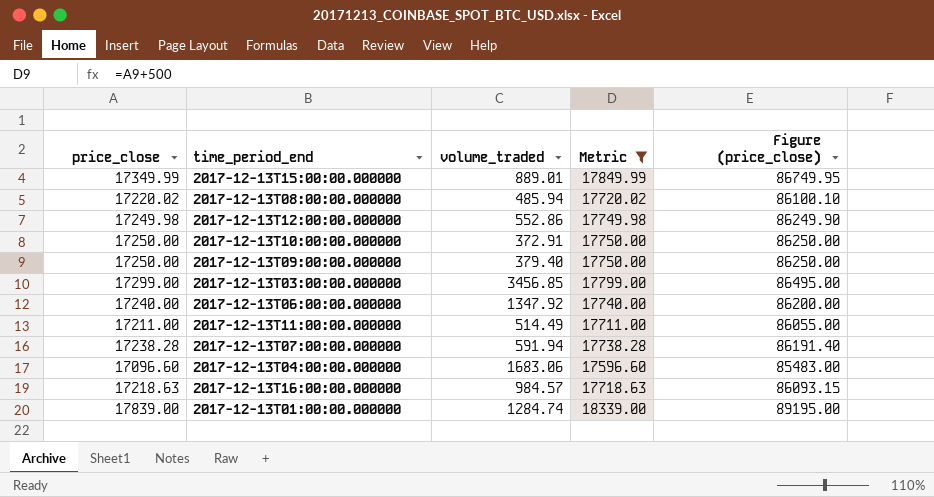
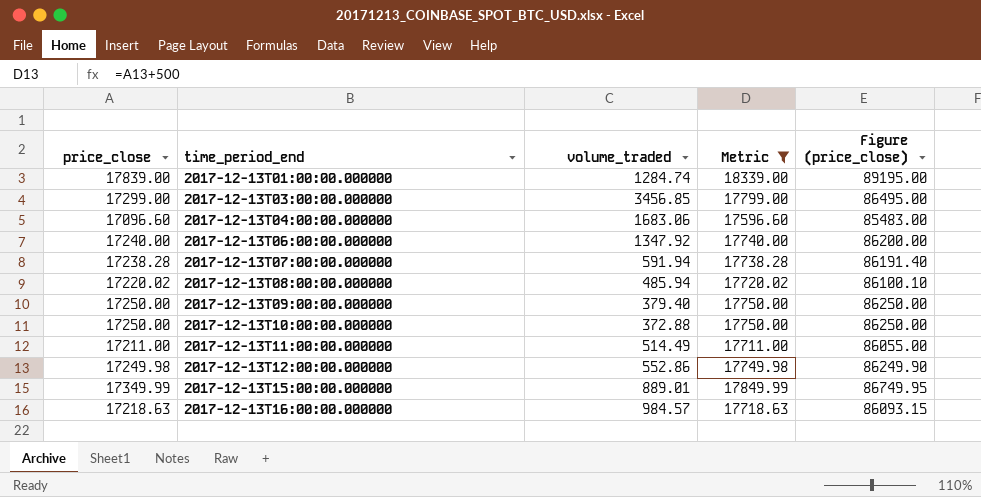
row order: none -> time_period_end ascending
2017-12-13T10:00:00.000000 | volume_traded: 372.91 -> 372.88

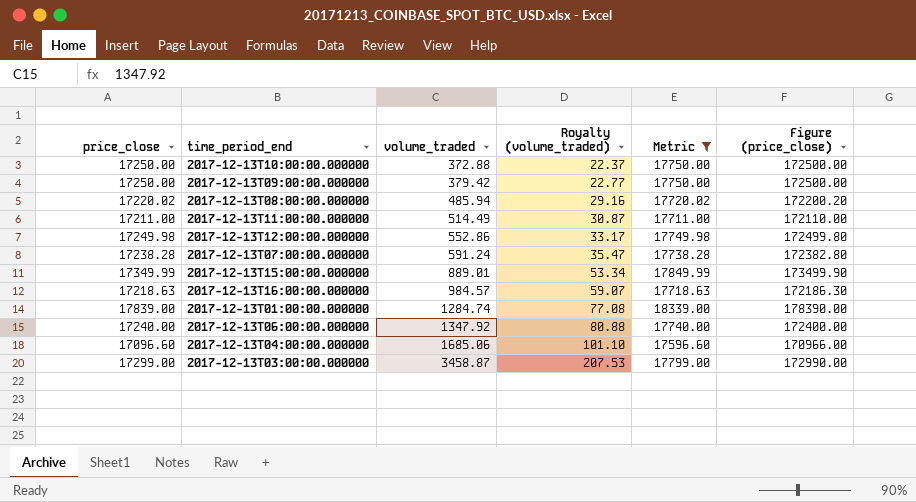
row order: time_period_end ascending -> volume_traded ascending
column Royalty (volume_traded) | formula: none -> [volume_traded] * 0.06
column Figure (price_close) | formula: [price_close] * 5 -> [price_close] * 10
2017-12-13T09:00:00.000000 | volume_traded: 379.40 -> 379.42
2017-12-13T07:00:00.000000 | volume_traded: 591.94 -> 591.24
2017-12-13T04:00:00.000000 | volume_traded: 1683.06 -> 1685.06
2017-12-13T03:00:00.000000 | volume_traded: 3456.85 -> 3458.87

